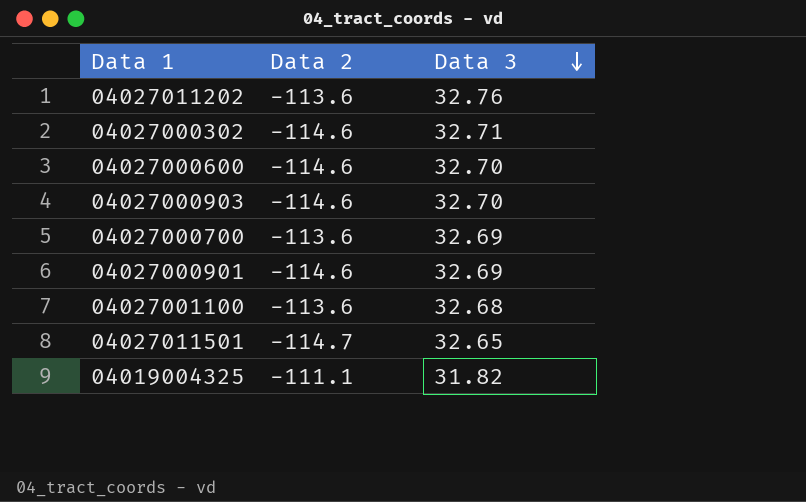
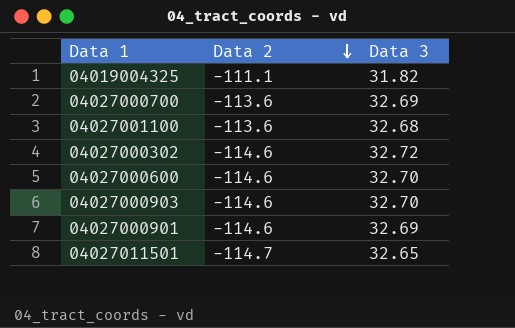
row order: Data 3 descending -> Data 2 descending
row 04027011202: -113.6 | 32.76 -> none
04027000302 | Data 3: 32.71 -> 32.72

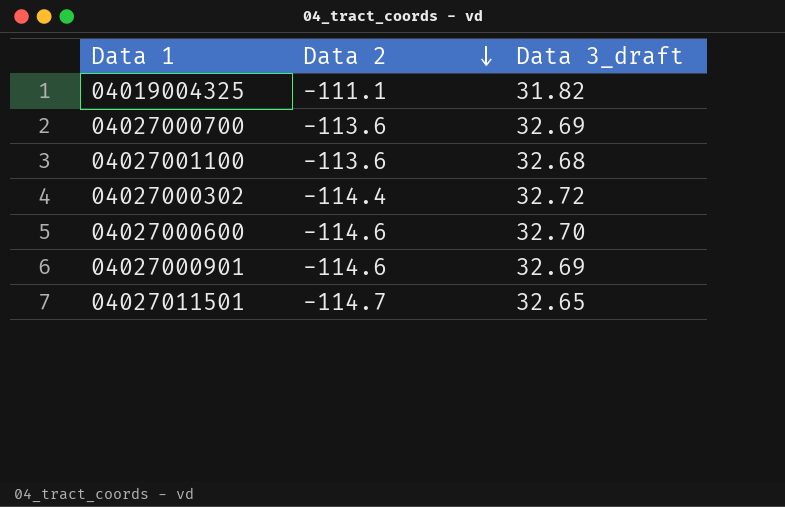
column name: Data 3 -> Data 3_draft
row 04027000903: -114.6 | 32.70 -> none
04027000302 | Data 2: -114.6 -> -114.4

